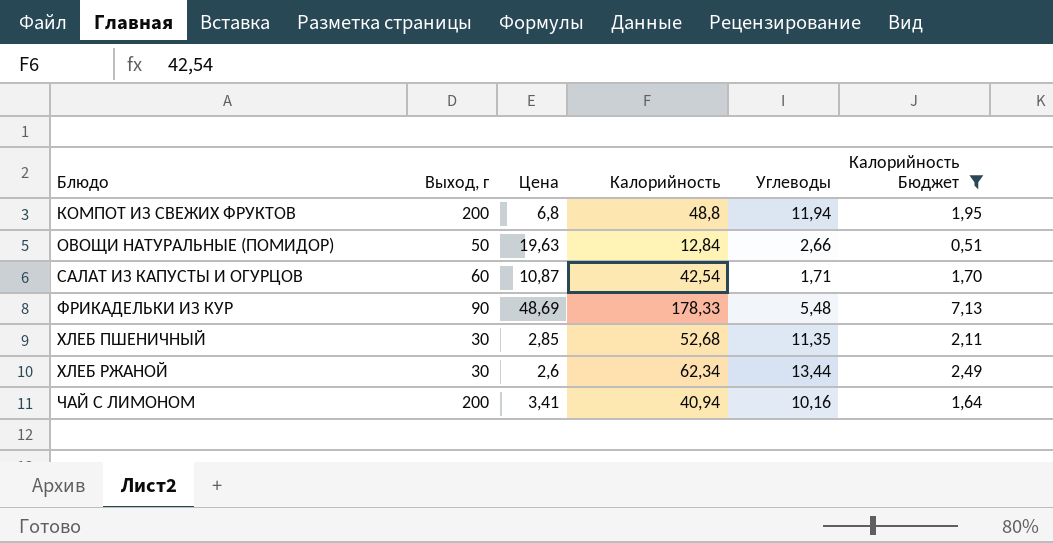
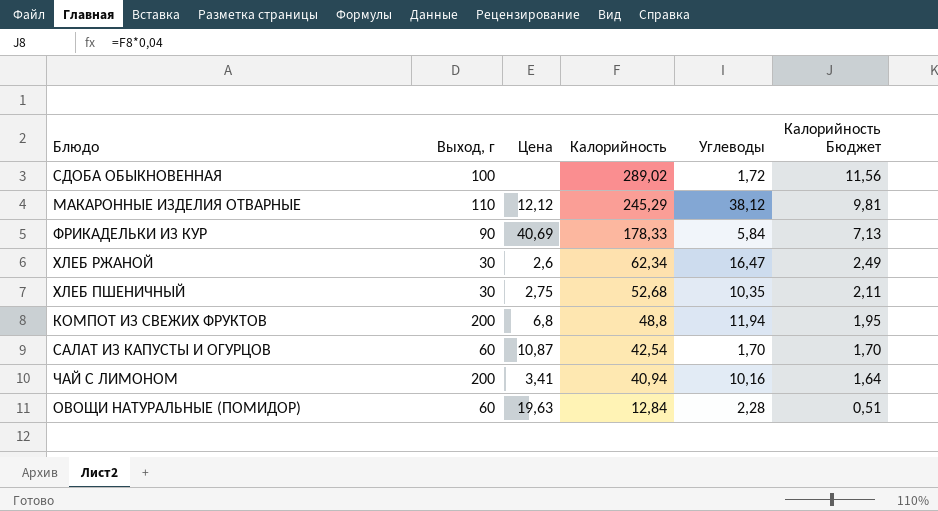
filter: Калорийность Бюджет <= 7,13 -> none
row order: Блюдо ascending -> Калорийность descending
ФРИКАДЕЛЬКИ ИЗ КУР | Цена: 48,69 -> 40,69
ФРИКАДЕЛЬКИ ИЗ КУР | Углеводы: 5,48 -> 5,84
ХЛЕБ РЖАНОЙ | Углеводы: 13,44 -> 16,47
ХЛЕБ ПШЕНИЧНЫЙ | Цена: 2,85 -> 2,75
ХЛЕБ ПШЕНИЧНЫЙ | Углеводы: 11,35 -> 10,35
САЛАТ ИЗ КАПУСТЫ И ОГУРЦОВ | Углеводы: 1,71 -> 1,70
ОВОЩИ НАТУРАЛЬНЫЕ (ПОМИДОР) | Выход, г: 50 -> 60
ОВОЩИ НАТУРАЛЬНЫЕ (ПОМИДОР) | Углеводы: 2,66 -> 2,28

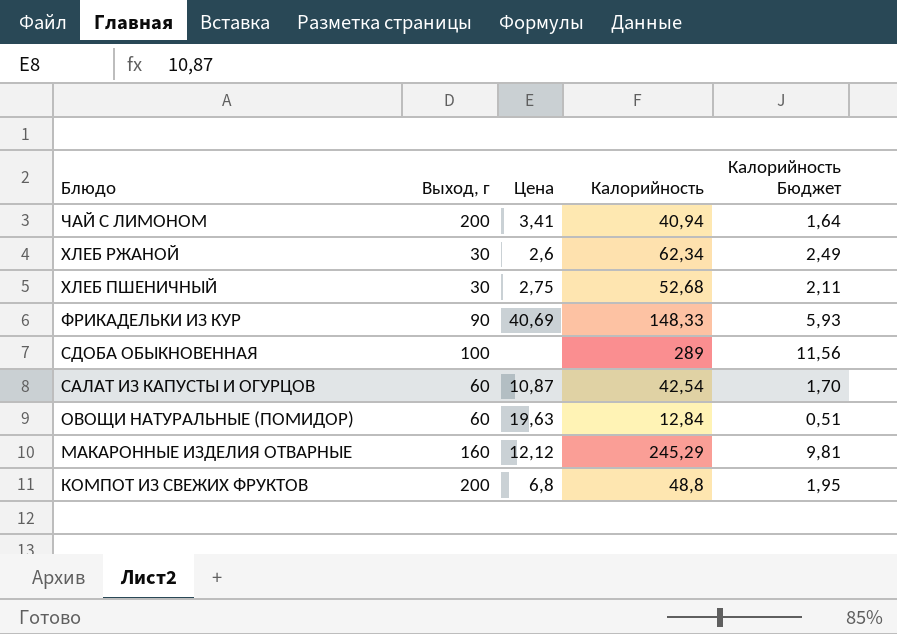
row order: Калорийность descending -> Блюдо descending
column Углеводы | position: 5 -> none
ФРИКАДЕЛЬКИ ИЗ КУР | Калорийность: 178,33 -> 148,33
ФРИКАДЕЛЬКИ ИЗ КУР | Калорийность Бюджет: 7,13 -> 5,93
СДОБА ОБЫКНОВЕННАЯ | Калорийность: 289,02 -> 289
МАКАРОННЫЕ ИЗДЕЛИЯ ОТВАРНЫЕ | Выход, г: 110 -> 160

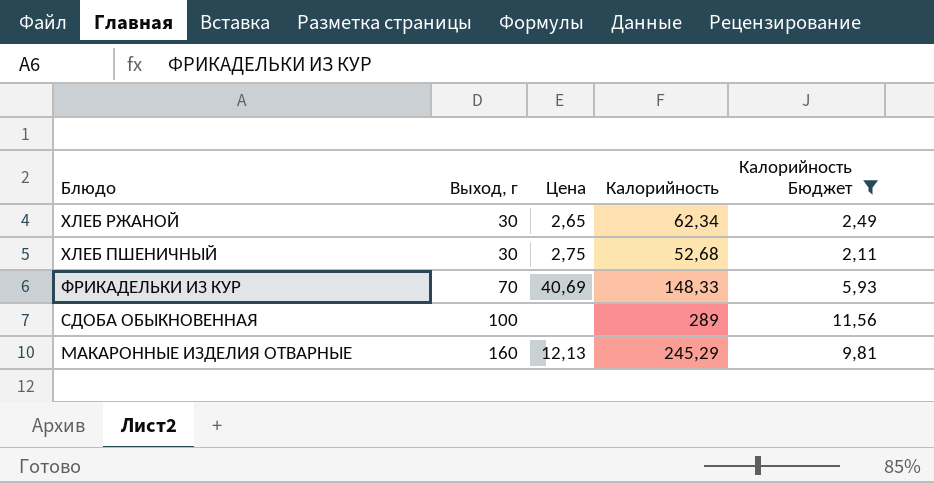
filter: none -> Калорийность Бюджет >= 2,11
ХЛЕБ РЖАНОЙ | Цена: 2,6 -> 2,65
ФРИКАДЕЛЬКИ ИЗ КУР | Выход, г: 90 -> 70
МАКАРОННЫЕ ИЗДЕЛИЯ ОТВАРНЫЕ | Цена: 12,12 -> 12,13

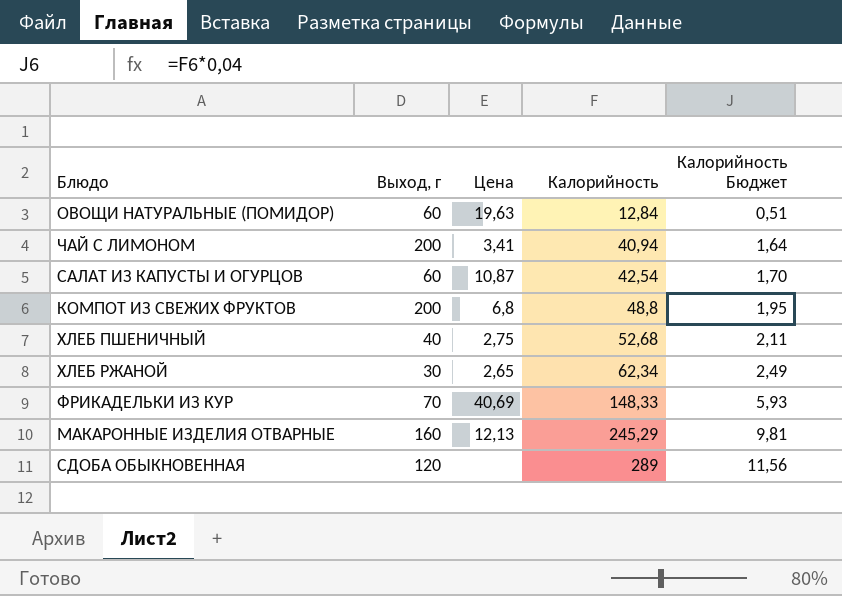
filter: Калорийность Бюджет >= 2,11 -> none
row order: Блюдо descending -> Калорийность ascending
ХЛЕБ ПШЕНИЧНЫЙ | Выход, г: 30 -> 40
СДОБА ОБЫКНОВЕННАЯ | Выход, г: 100 -> 120

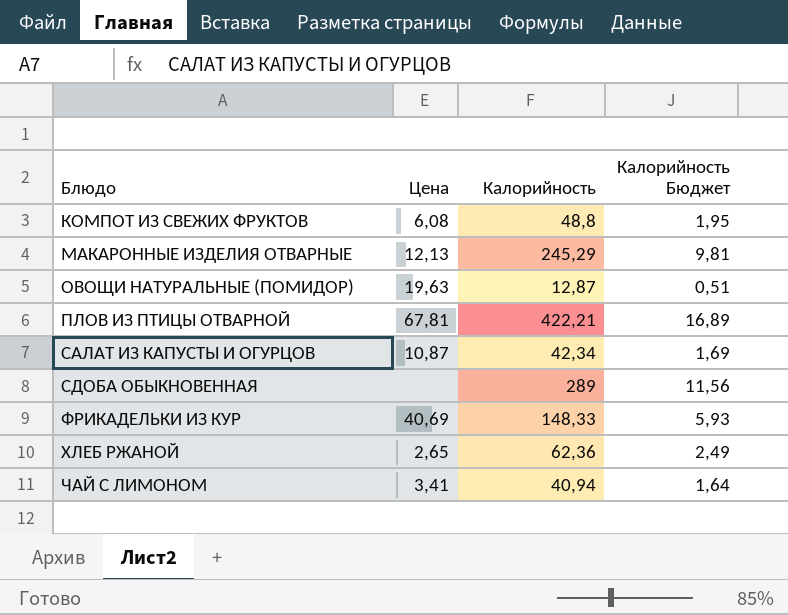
row order: Калорийность ascending -> Блюдо ascending
column Выход, г | position: 2 -> none
row ХЛЕБ ПШЕНИЧНЫЙ: 40 | 2,75 | 52,68 | 2,11 -> none
КОМПОТ ИЗ СВЕЖИХ ФРУКТОВ | Цена: 6,8 -> 6,08
ОВОЩИ НАТУРАЛЬНЫЕ (ПОМИДОР) | Калорийность: 12,84 -> 12,87
row ПЛОВ ИЗ ПТИЦЫ ОТВАРНОЙ: none -> 67,81 | 422,21 | 16,89
САЛАТ ИЗ КАПУСТЫ И ОГУРЦОВ | Калорийность: 42,54 -> 42,34
САЛАТ ИЗ КАПУСТЫ И ОГУРЦОВ | Калорийность Бюджет: 1,70 -> 1,69
ХЛЕБ РЖАНОЙ | Калорийность: 62,34 -> 62,36

